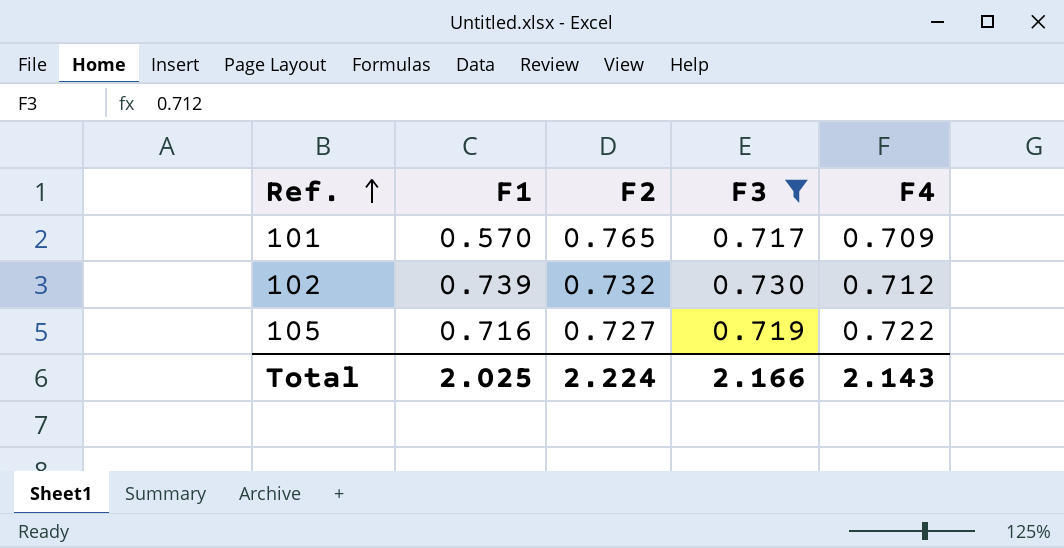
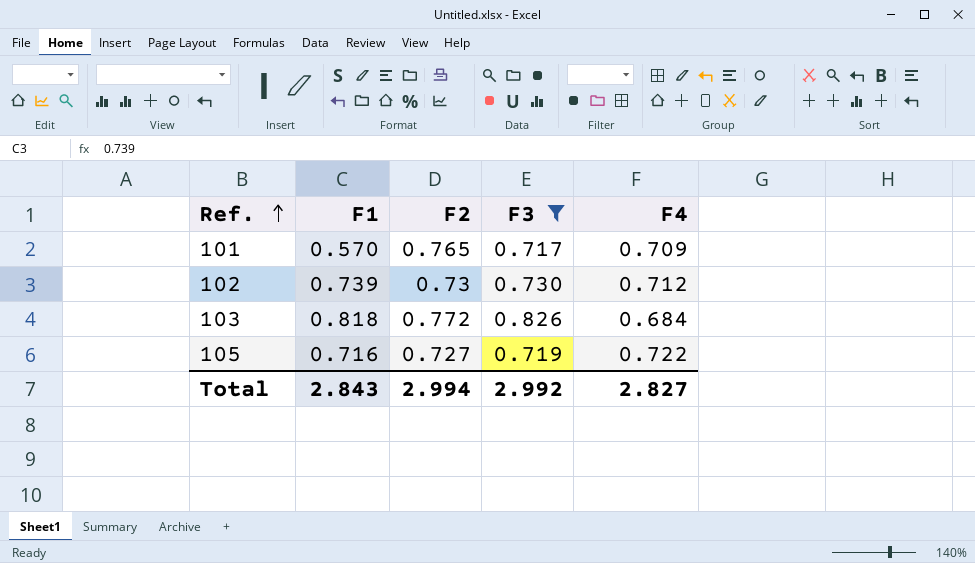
102 | F2: 0.732 -> 0.73
row 103: none -> 0.818 | 0.772 | 0.826 | 0.684
Total | F1: 2.025 -> 2.843
Total | F2: 2.224 -> 2.994
Total | F3: 2.166 -> 2.992
Total | F4: 2.143 -> 2.827

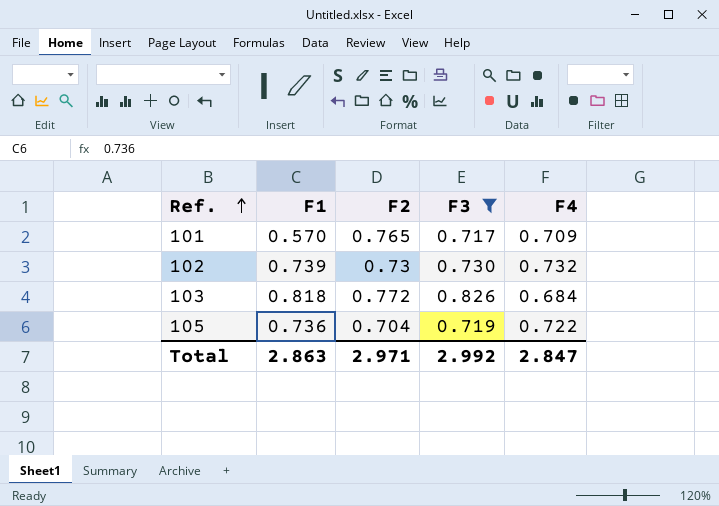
102 | F4: 0.712 -> 0.732
105 | F1: 0.716 -> 0.736
105 | F2: 0.727 -> 0.704
Total | F1: 2.843 -> 2.863
Total | F2: 2.994 -> 2.971
Total | F4: 2.827 -> 2.847

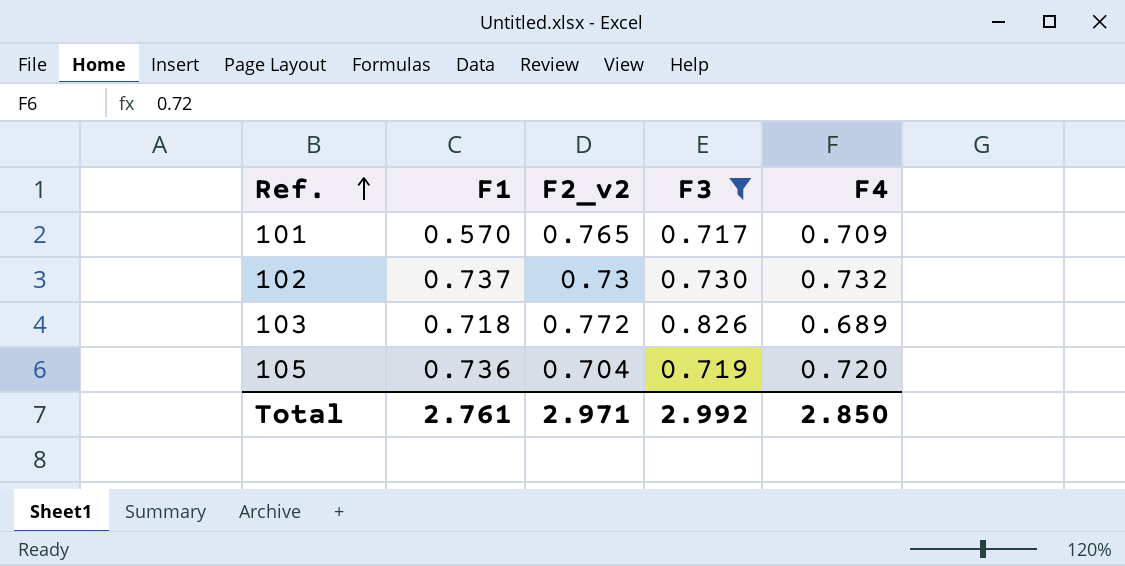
column name: F2 -> F2_v2
102 | F1: 0.739 -> 0.737
103 | F1: 0.818 -> 0.718
103 | F4: 0.684 -> 0.689
105 | F4: 0.722 -> 0.720
Total | F1: 2.863 -> 2.761
Total | F4: 2.847 -> 2.850

